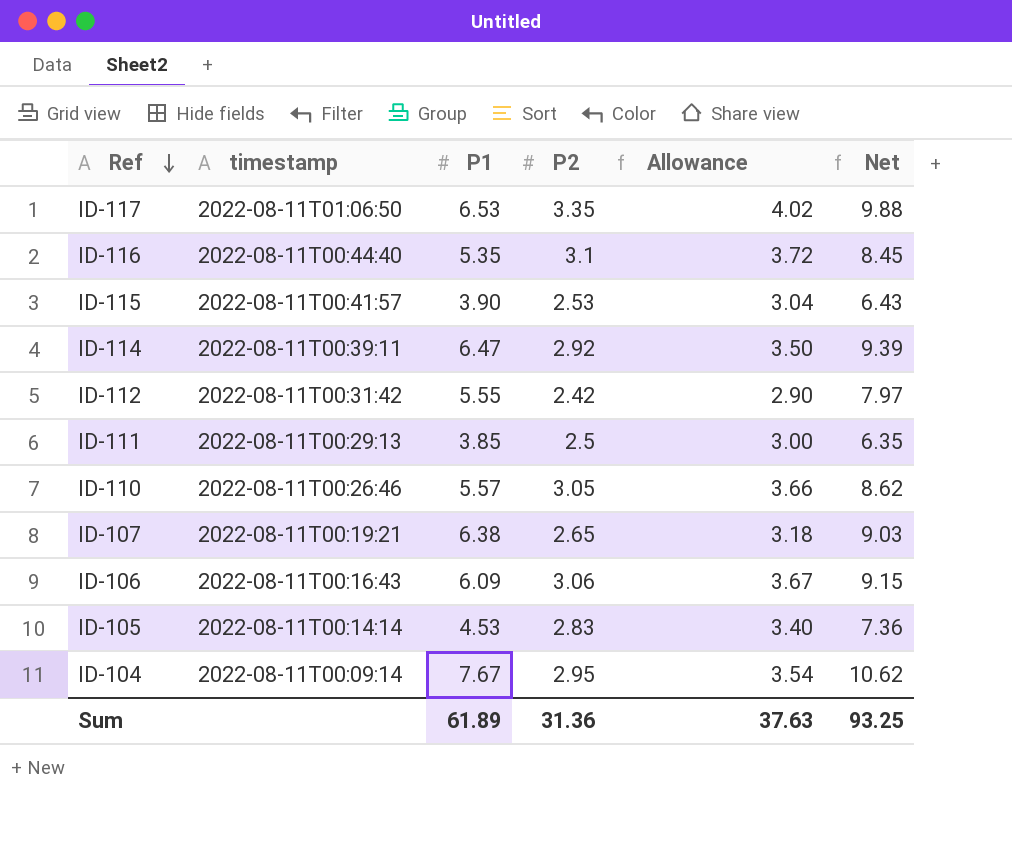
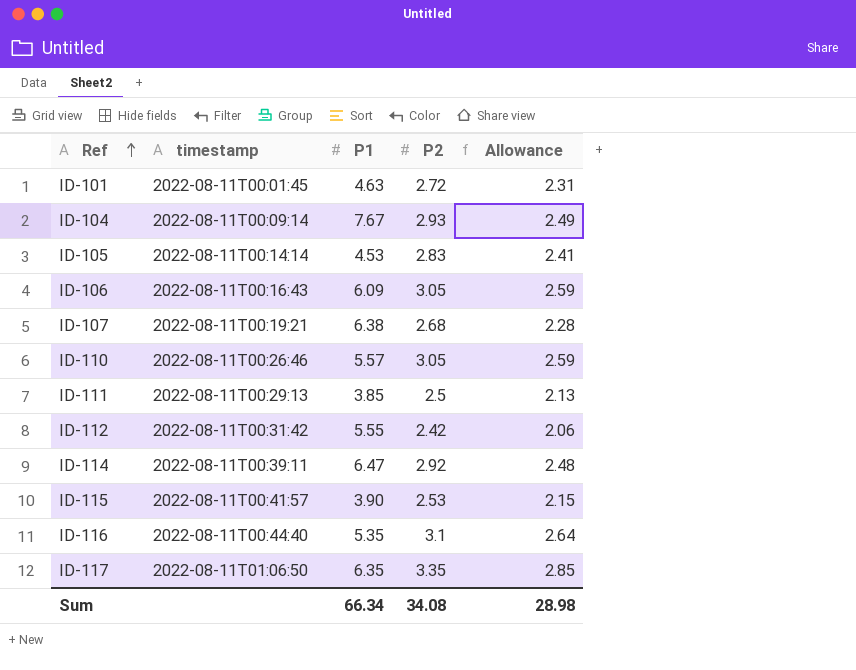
row order: Ref descending -> Ref ascending
column Net | formula: [P1] + [P2] -> none
column Allowance | formula: [P2] * 1.2 -> [P2] * 0.85
row ID-101: none -> 2022-08-11T00:01:45 | 4.63 | 2.72 | 2.31
ID-104 | P2: 2.95 -> 2.93
ID-106 | P2: 3.06 -> 3.05
ID-107 | P2: 2.65 -> 2.68
ID-117 | P1: 6.53 -> 6.35
Sum | P1: 61.89 -> 66.34
Sum | P2: 31.36 -> 34.08
Sum | Allowance: 37.63 -> 28.98

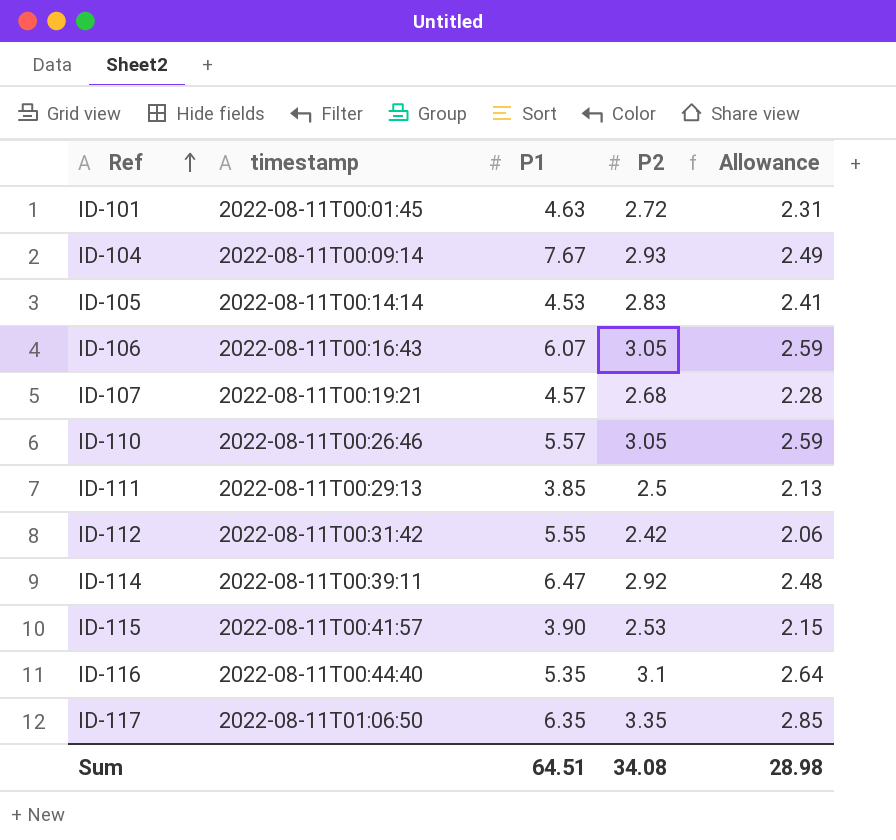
ID-106 | P1: 6.09 -> 6.07
ID-107 | P1: 6.38 -> 4.57
Sum | P1: 66.34 -> 64.51

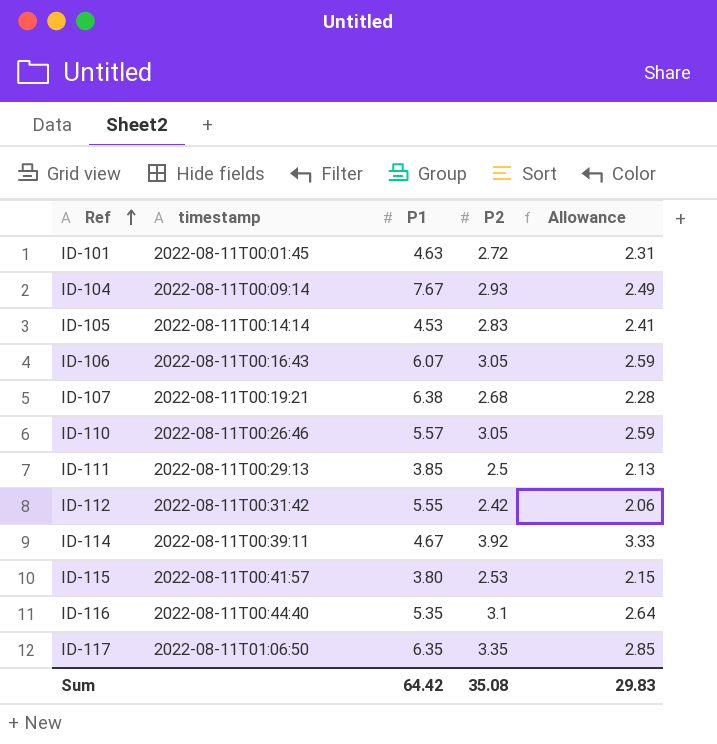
ID-107 | P1: 4.57 -> 6.38
ID-114 | P1: 6.47 -> 4.67
ID-114 | P2: 2.92 -> 3.92
ID-114 | Allowance: 2.48 -> 3.33
ID-115 | P1: 3.90 -> 3.80
Sum | P1: 64.51 -> 64.42
Sum | P2: 34.08 -> 35.08
Sum | Allowance: 28.98 -> 29.83

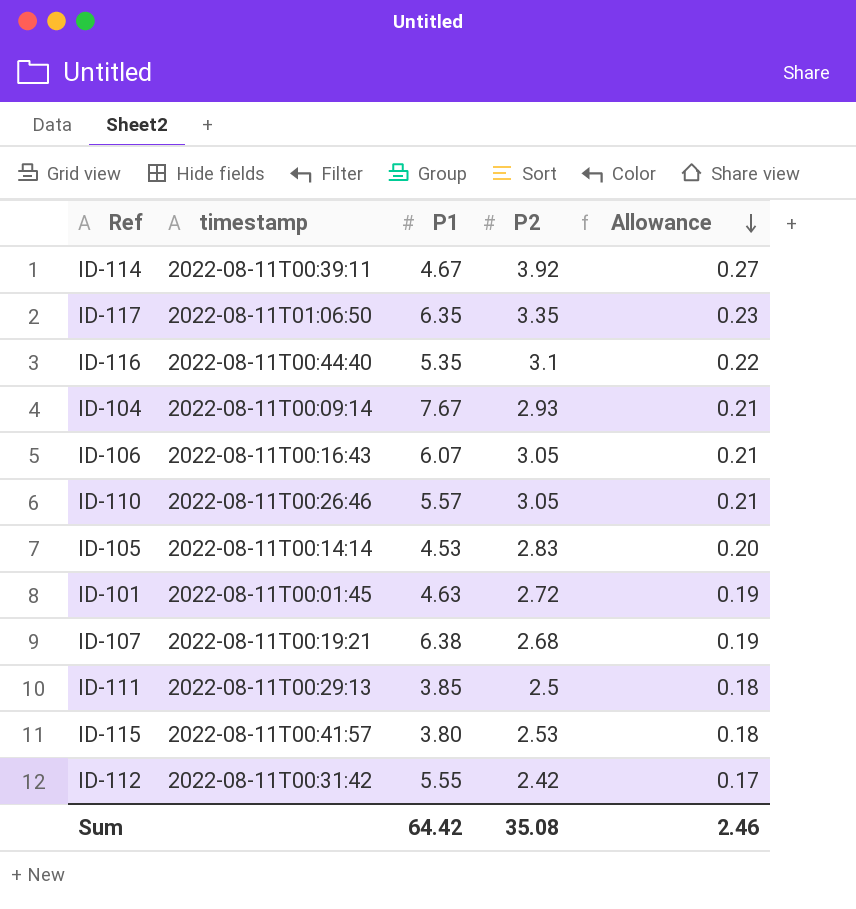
row order: Ref ascending -> Allowance descending
column Allowance | formula: [P2] * 0.85 -> [P2] * 0.07
Sum | Allowance: 29.83 -> 2.46

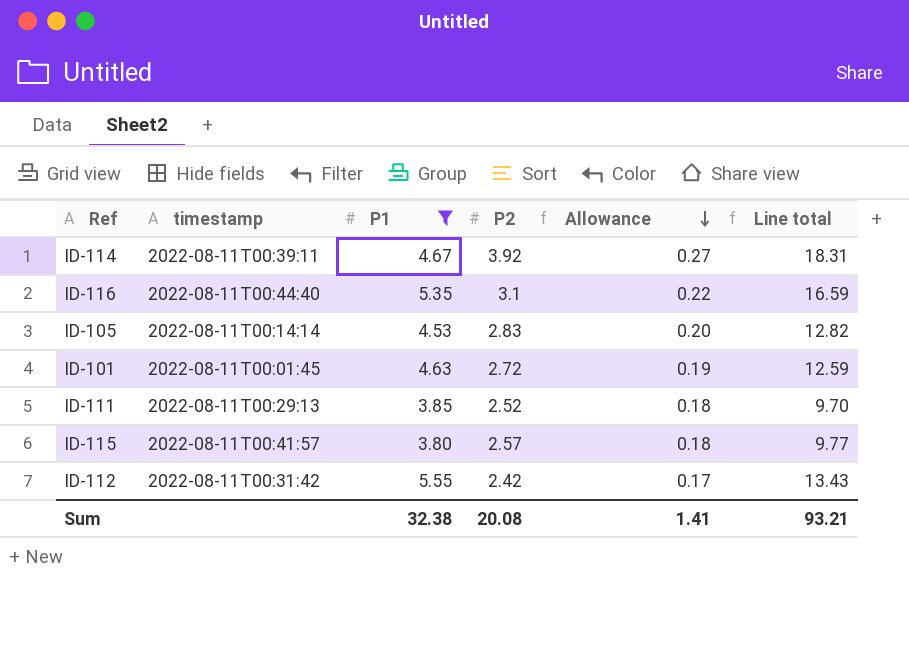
filter: none -> P1 <= 5.55
column Line total | formula: none -> [P1] * [P2]
ID-111 | P2: 2.5 -> 2.52
ID-115 | P2: 2.53 -> 2.57
Sum | P1: 64.42 -> 32.38
Sum | P2: 35.08 -> 20.08
Sum | Allowance: 2.46 -> 1.41

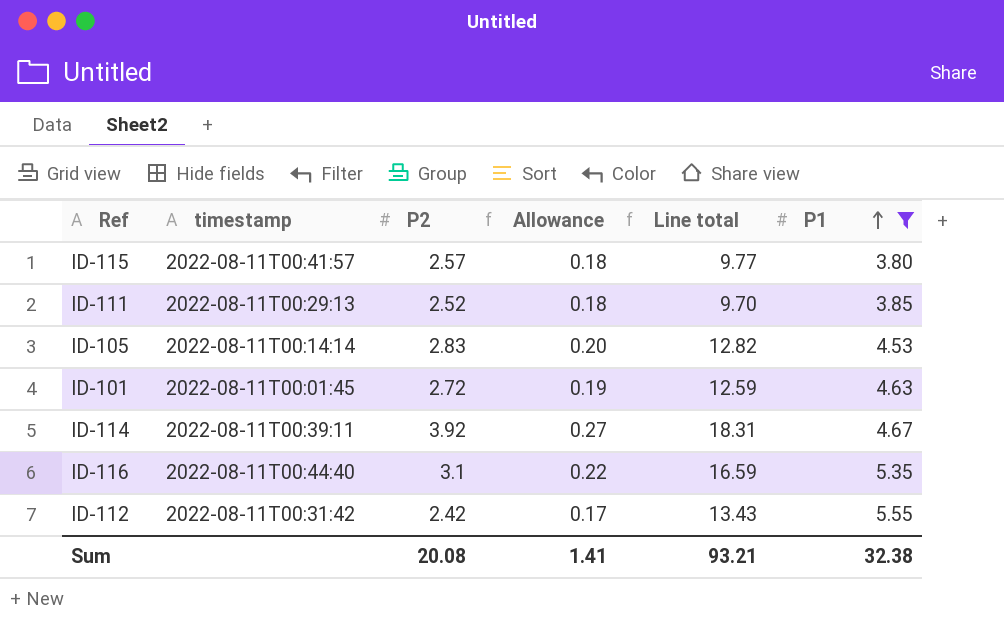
row order: Allowance descending -> P1 ascending
column P1 | position: 3 -> 6

